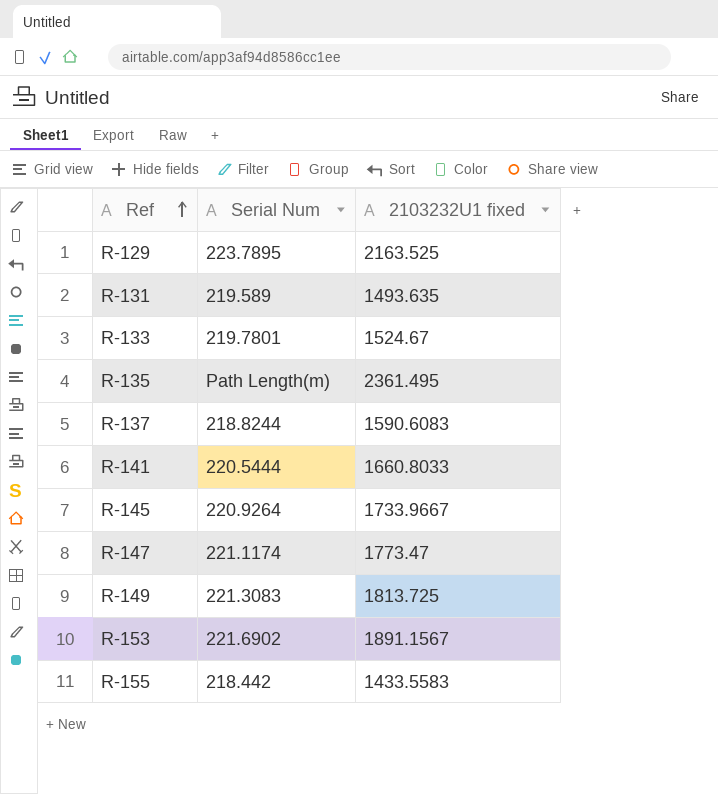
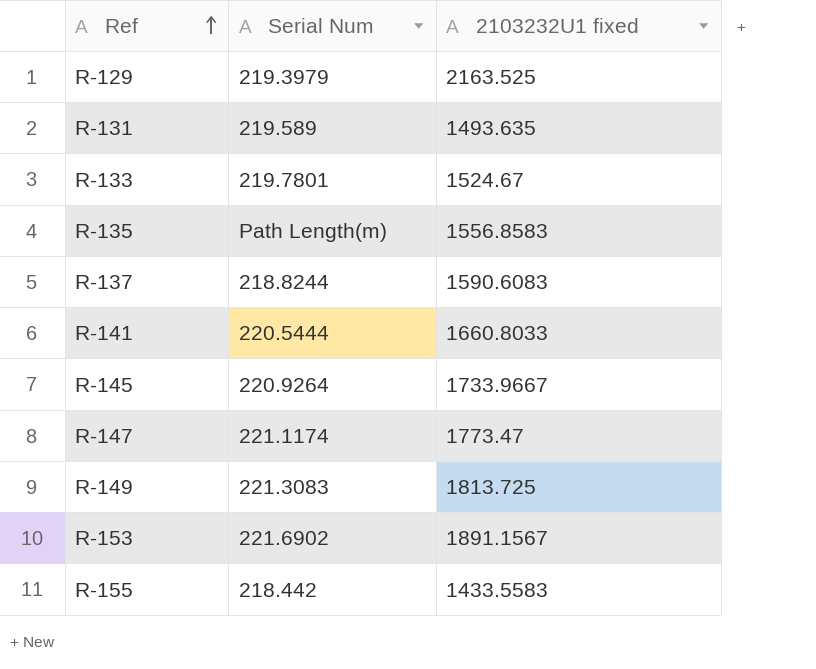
R-129 | Serial Num: 223.7895 -> 219.3979
R-135 | 2103232U1 fixed: 2361.495 -> 1556.8583

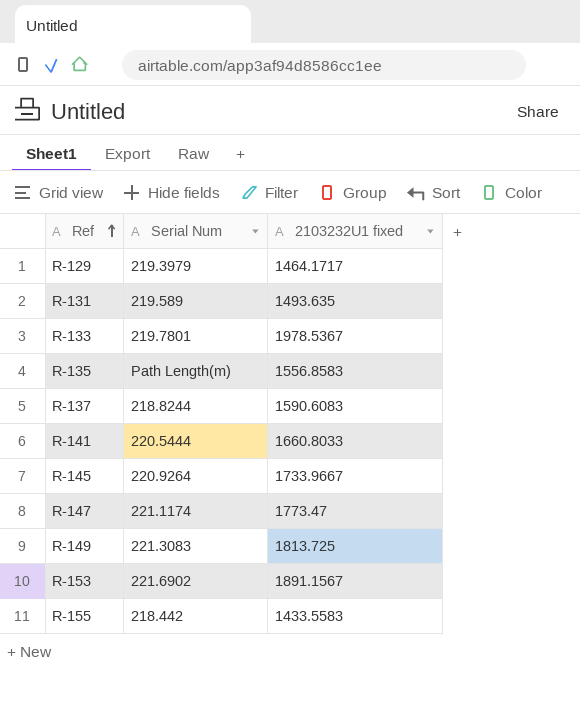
R-129 | 2103232U1 fixed: 2163.525 -> 1464.1717
R-133 | 2103232U1 fixed: 1524.67 -> 1978.5367

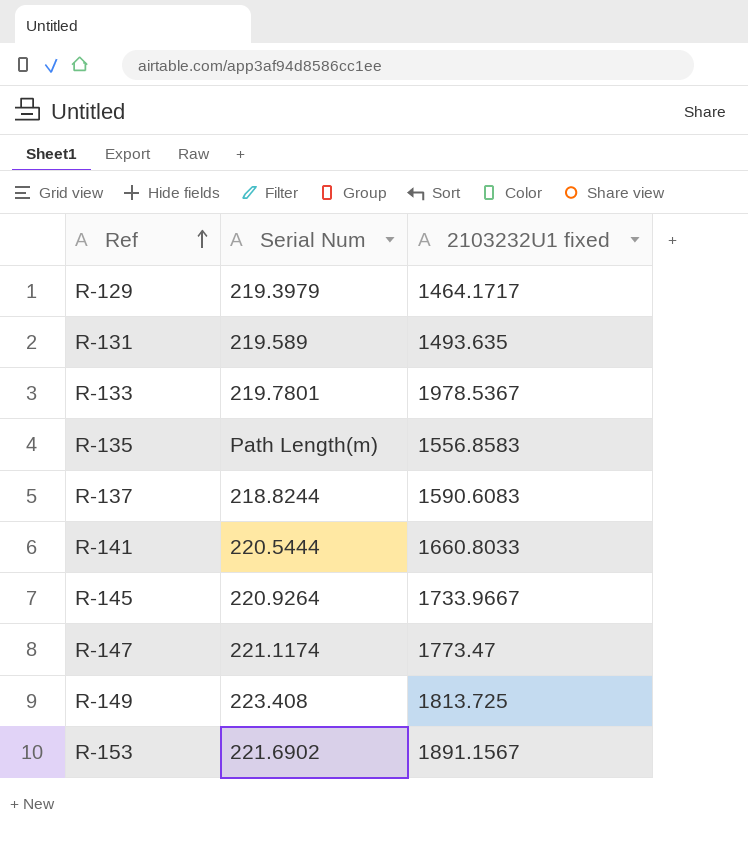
row R-155: 218.442 | 1433.5583 -> none
R-149 | Serial Num: 221.3083 -> 223.408

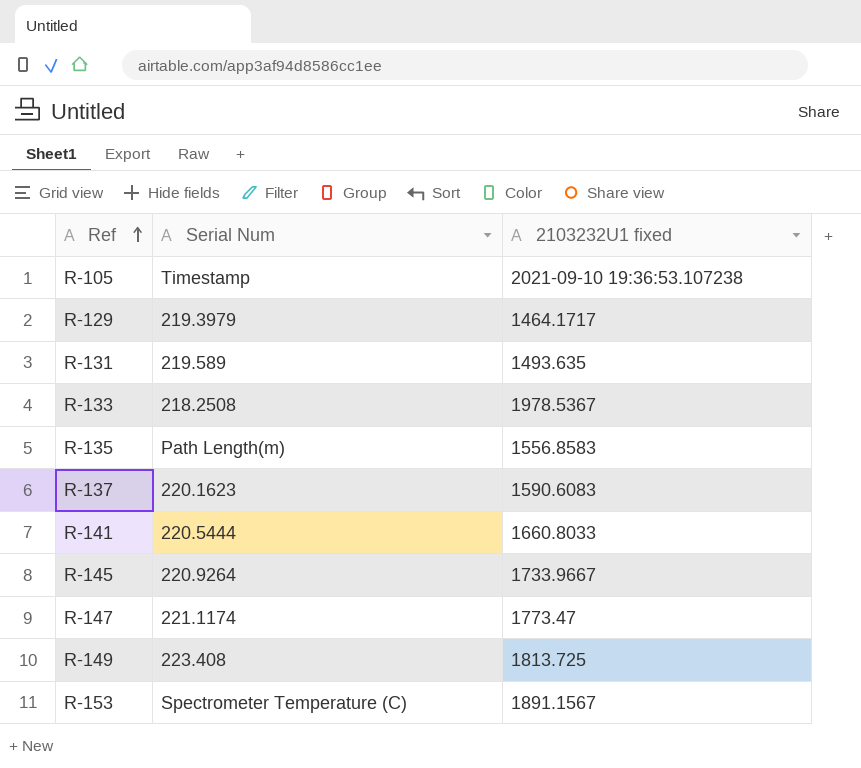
row R-105: none -> Timestamp | 2021-09-10 19:36:53.107238
R-133 | Serial Num: 219.7801 -> 218.2508
R-137 | Serial Num: 218.8244 -> 220.1623
R-153 | Serial Num: 221.6902 -> Spectrometer Temperature (C)

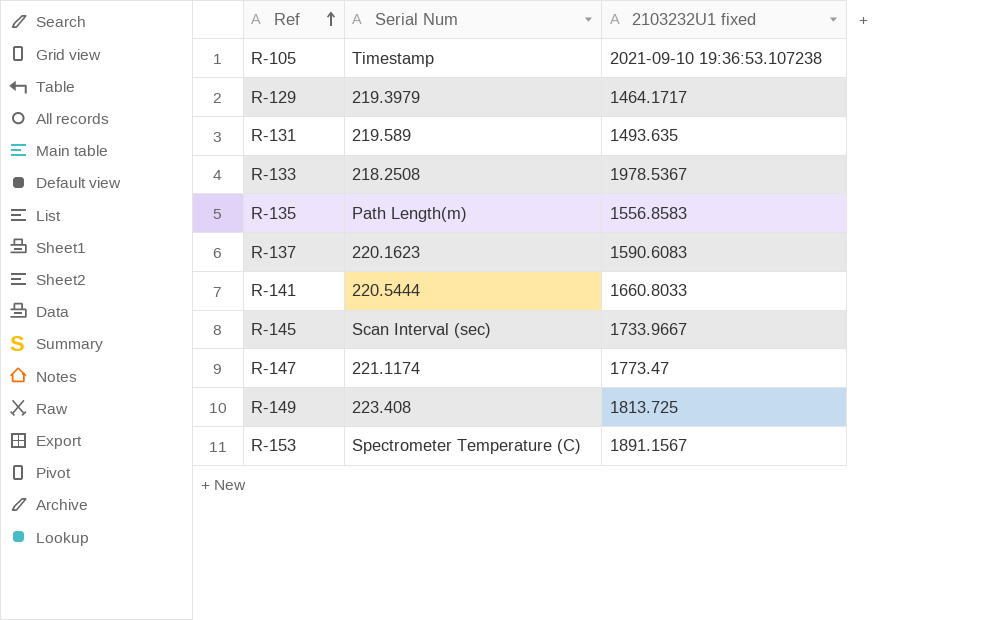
R-145 | Serial Num: 220.9264 -> Scan Interval (sec)

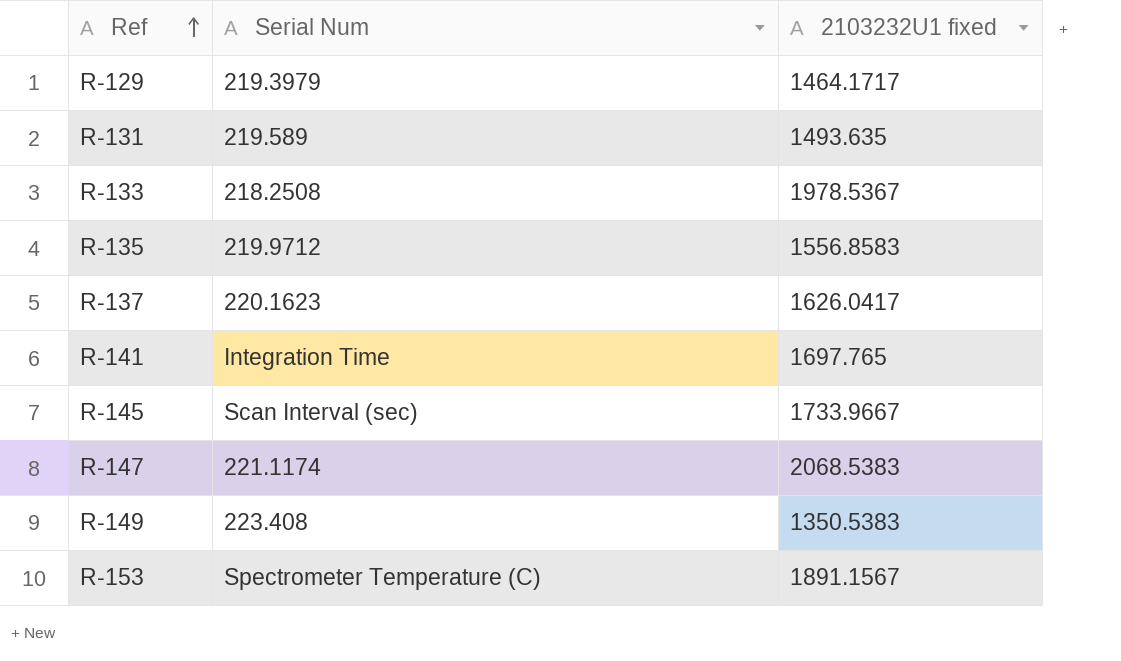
row R-105: Timestamp | 2021-09-10 19:36:53.107238 -> none
R-135 | Serial Num: Path Length(m) -> 219.9712
R-137 | 2103232U1 fixed: 1590.6083 -> 1626.0417
R-141 | Serial Num: 220.5444 -> Integration Time
R-141 | 2103232U1 fixed: 1660.8033 -> 1697.765
R-147 | 2103232U1 fixed: 1773.47 -> 2068.5383
R-149 | 2103232U1 fixed: 1813.725 -> 1350.5383

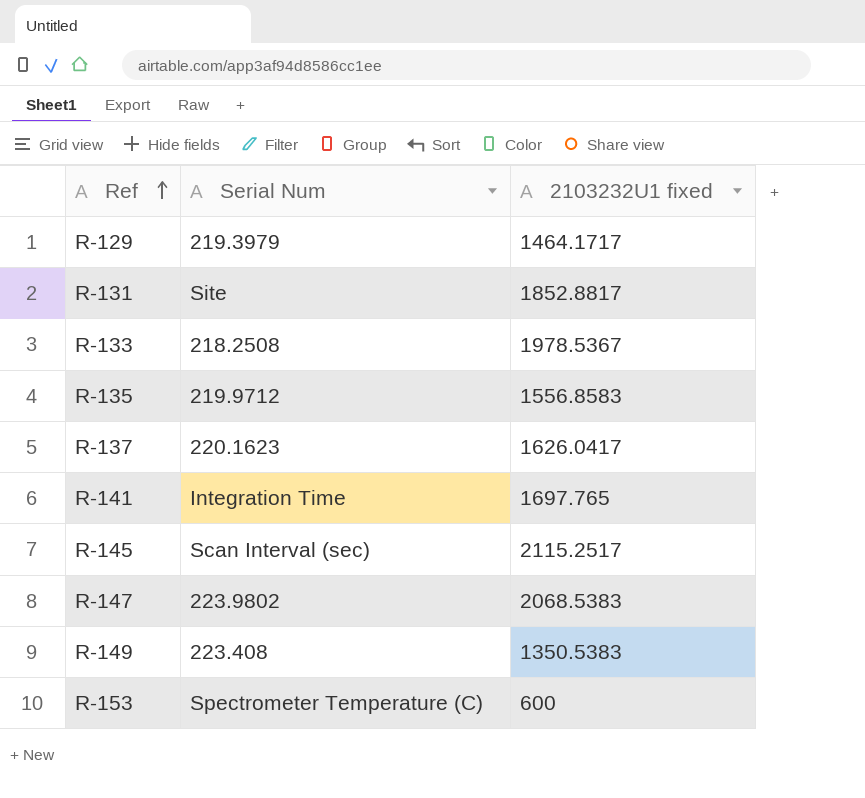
R-131 | Serial Num: 219.589 -> Site
R-131 | 2103232U1 fixed: 1493.635 -> 1852.8817
R-145 | 2103232U1 fixed: 1733.9667 -> 2115.2517
R-147 | Serial Num: 221.1174 -> 223.9802
R-153 | 2103232U1 fixed: 1891.1567 -> 600

